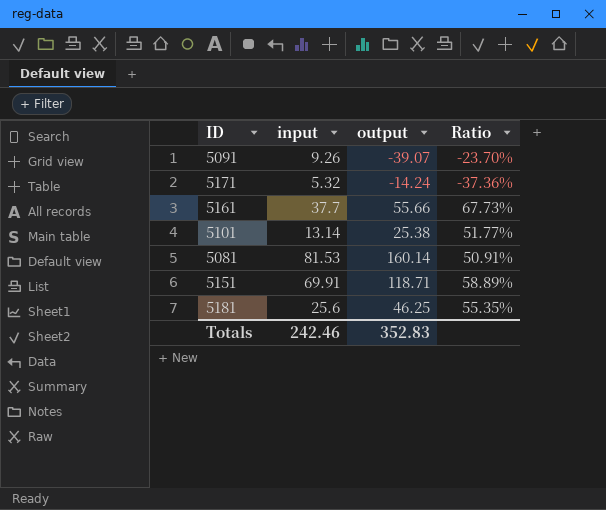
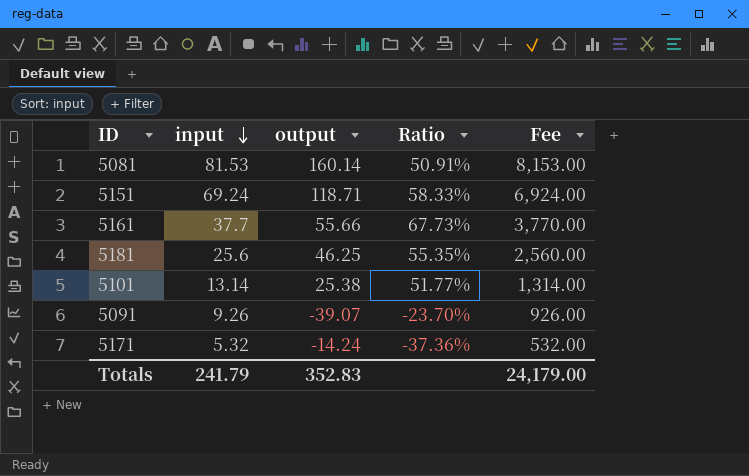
row order: none -> input descending
column Fee | formula: none -> [input] * 100
5151 | input: 69.91 -> 69.24
5151 | Ratio: 58.89% -> 58.33%
Totals | input: 242.46 -> 241.79

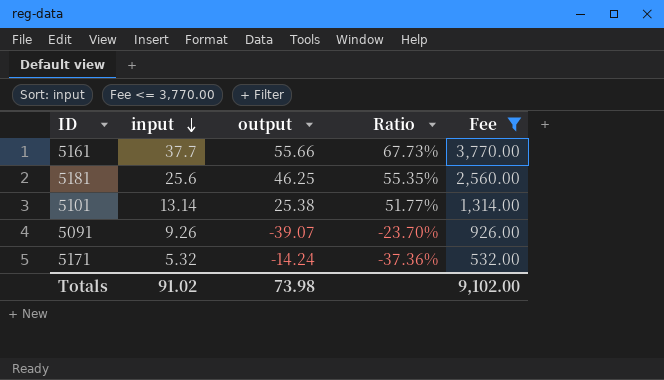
filter: none -> Fee <= 3,770.00
Totals | input: 241.79 -> 91.02
Totals | output: 352.83 -> 73.98
Totals | Fee: 24,179.00 -> 9,102.00

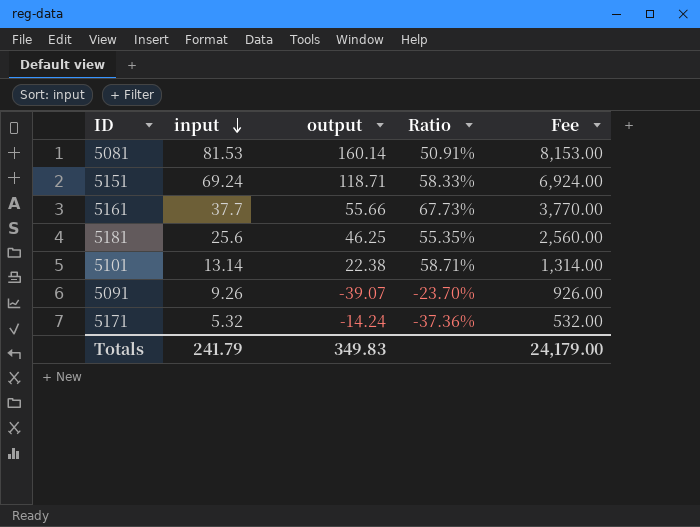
filter: Fee <= 3,770.00 -> none
5101 | output: 25.38 -> 22.38
5101 | Ratio: 51.77% -> 58.71%
Totals | input: 91.02 -> 241.79
Totals | output: 73.98 -> 349.83
Totals | Fee: 9,102.00 -> 24,179.00

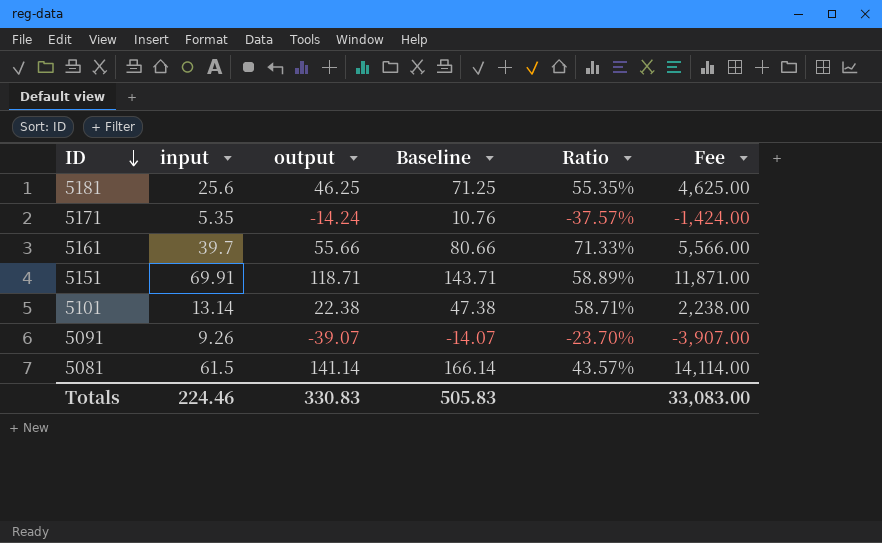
row order: input descending -> ID descending
column Baseline | formula: none -> [output] + 25
column Fee | formula: [input] * 100 -> [output] * 100
5171 | input: 5.32 -> 5.35
5171 | Ratio: -37.36% -> -37.57%
5161 | input: 37.7 -> 39.7
5161 | Ratio: 67.73% -> 71.33%
5151 | input: 69.24 -> 69.91
5151 | Ratio: 58.33% -> 58.89%
5081 | input: 81.53 -> 61.5
5081 | output: 160.14 -> 141.14
5081 | Ratio: 50.91% -> 43.57%
Totals | input: 241.79 -> 224.46
Totals | output: 349.83 -> 330.83
Totals | Fee: 24,179.00 -> 33,083.00

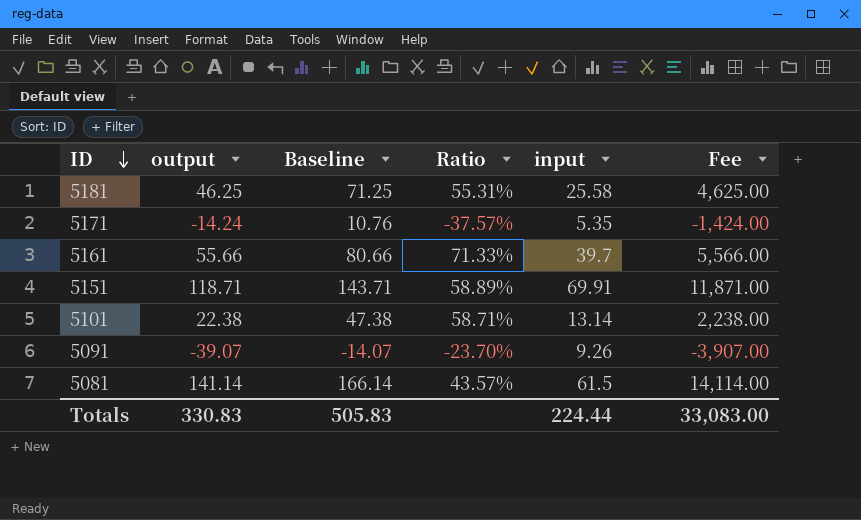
column input | position: 2 -> 5
5181 | Ratio: 55.35% -> 55.31%
5181 | input: 25.6 -> 25.58
Totals | input: 224.46 -> 224.44

